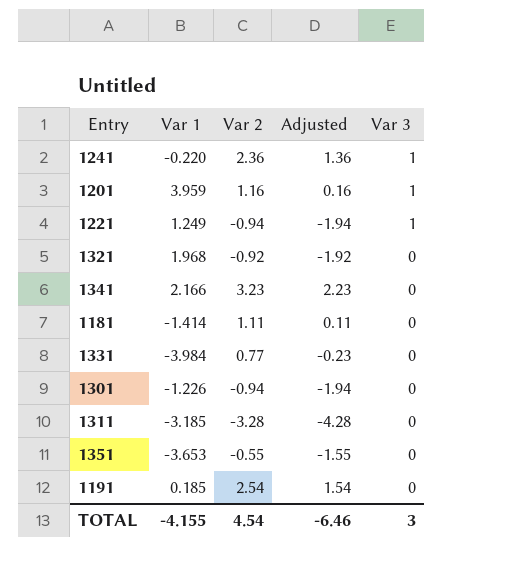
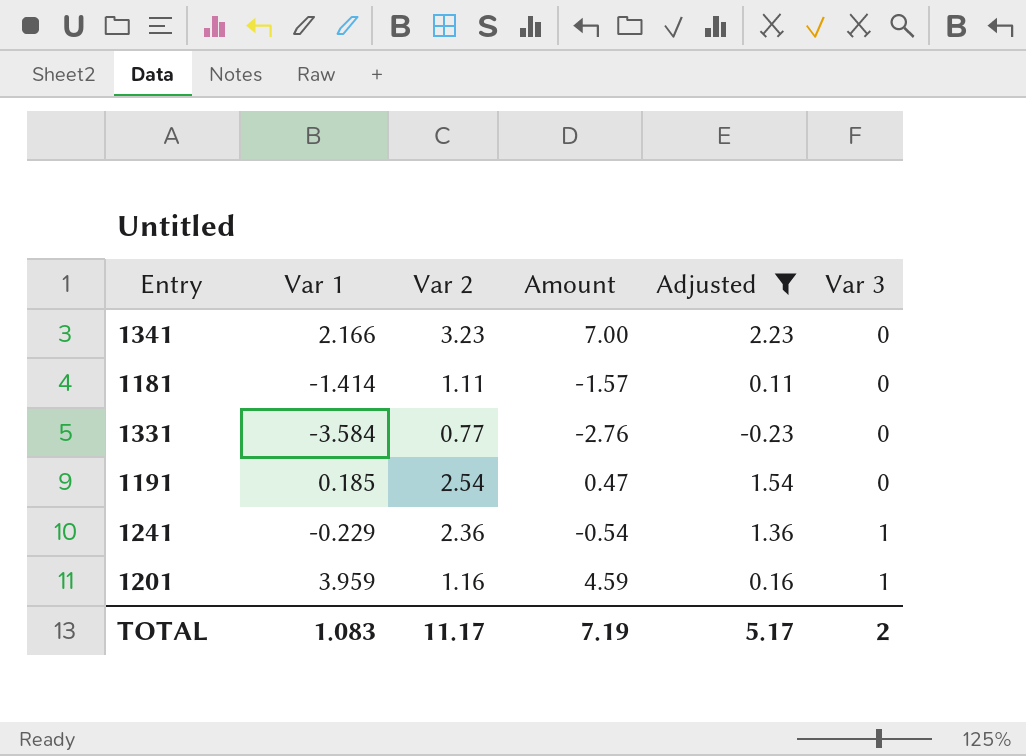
filter: none -> Adjusted >= -0.23
row order: Var 3 descending -> Var 3 ascending
column Amount | formula: none -> [Var 1] * [Var 2]
1331 | Var 1: -3.984 -> -3.584
1241 | Var 1: -0.220 -> -0.229
TOTAL | Var 1: -4.155 -> 1.083
TOTAL | Var 2: 4.54 -> 11.17
TOTAL | Adjusted: -6.46 -> 5.17
TOTAL | Var 3: 3 -> 2

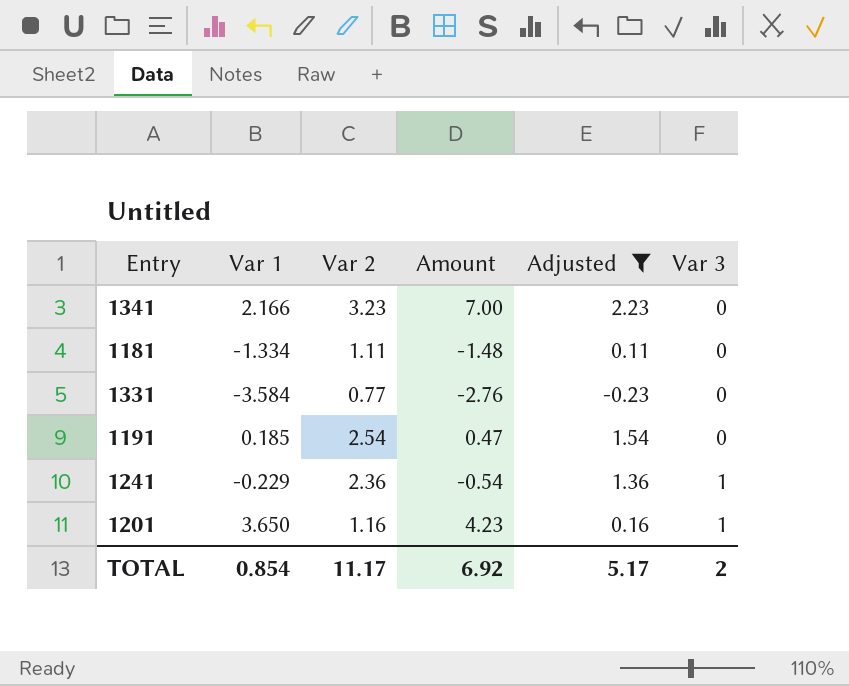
1181 | Var 1: -1.414 -> -1.334
1181 | Amount: -1.57 -> -1.48
1201 | Var 1: 3.959 -> 3.650
1201 | Amount: 4.59 -> 4.23
TOTAL | Var 1: 1.083 -> 0.854
TOTAL | Amount: 7.19 -> 6.92

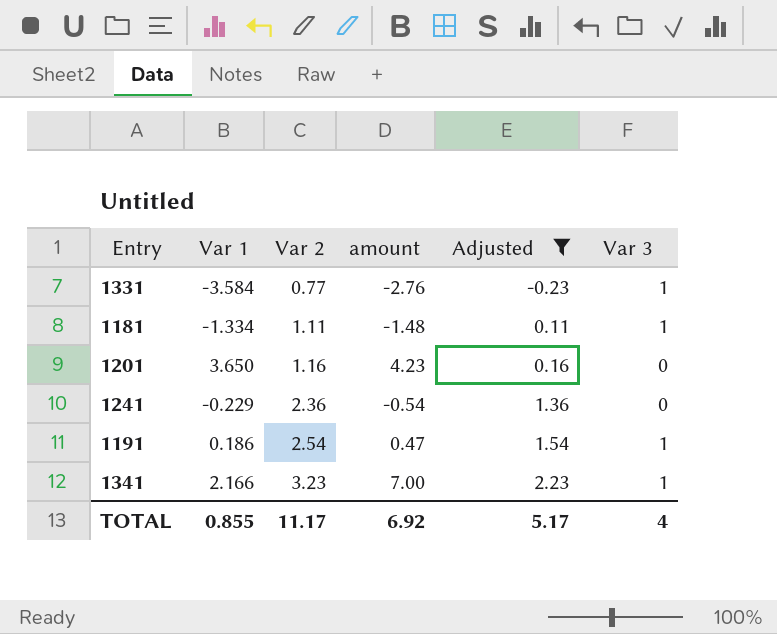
row order: Var 3 ascending -> Var 2 ascending
column name: Amount -> amount
1331 | Var 3: 0 -> 1
1181 | Var 3: 0 -> 1
1201 | Var 3: 1 -> 0
1241 | Var 3: 1 -> 0
1191 | Var 1: 0.185 -> 0.186
1191 | Var 3: 0 -> 1
1341 | Var 3: 0 -> 1
TOTAL | Var 1: 0.854 -> 0.855
TOTAL | Var 3: 2 -> 4

